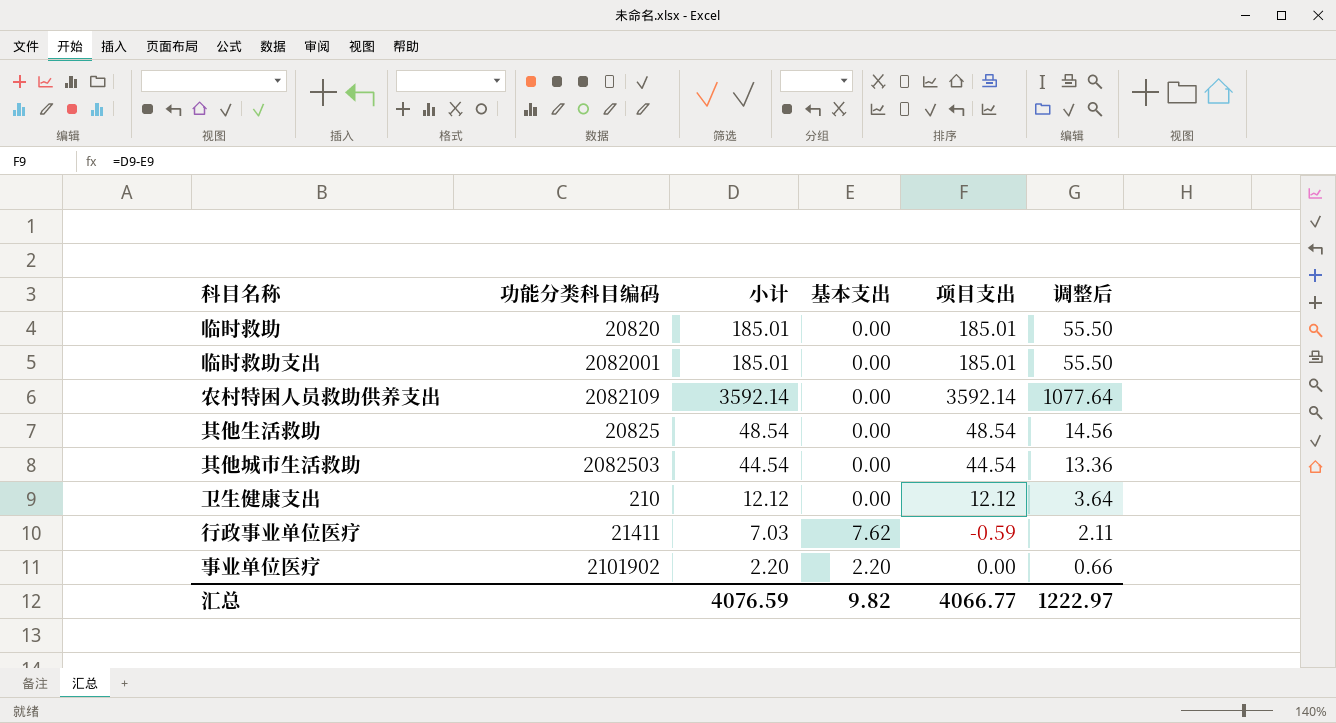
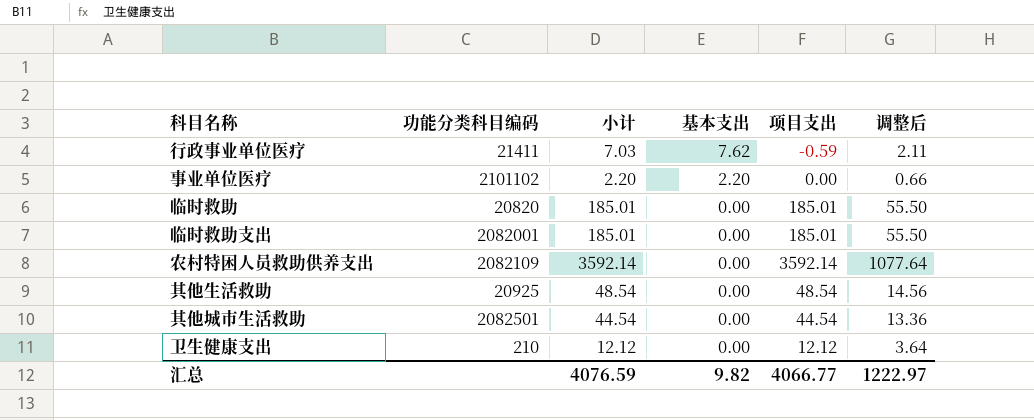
row order: none -> 基本支出 descending
事业单位医疗 | 功能分类科目编码: 2101902 -> 2101102
其他生活救助 | 功能分类科目编码: 20825 -> 20925
其他城市生活救助 | 功能分类科目编码: 2082503 -> 2082501

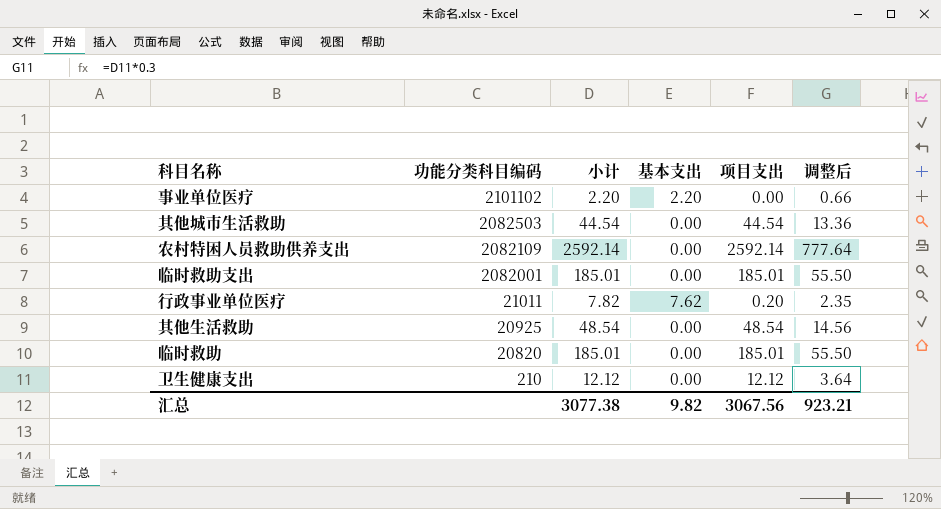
row order: 基本支出 descending -> 功能分类科目编码 descending
其他城市生活救助 | 功能分类科目编码: 2082501 -> 2082503
农村特困人员救助供养支出 | 小计: 3592.14 -> 2592.14
农村特困人员救助供养支出 | 项目支出: 3592.14 -> 2592.14
农村特困人员救助供养支出 | 调整后: 1077.64 -> 777.64
行政事业单位医疗 | 功能分类科目编码: 21411 -> 21011
行政事业单位医疗 | 小计: 7.03 -> 7.82
行政事业单位医疗 | 项目支出: -0.59 -> 0.20
行政事业单位医疗 | 调整后: 2.11 -> 2.35
汇总 | 小计: 4076.59 -> 3077.38
汇总 | 项目支出: 4066.77 -> 3067.56
汇总 | 调整后: 1222.97 -> 923.21

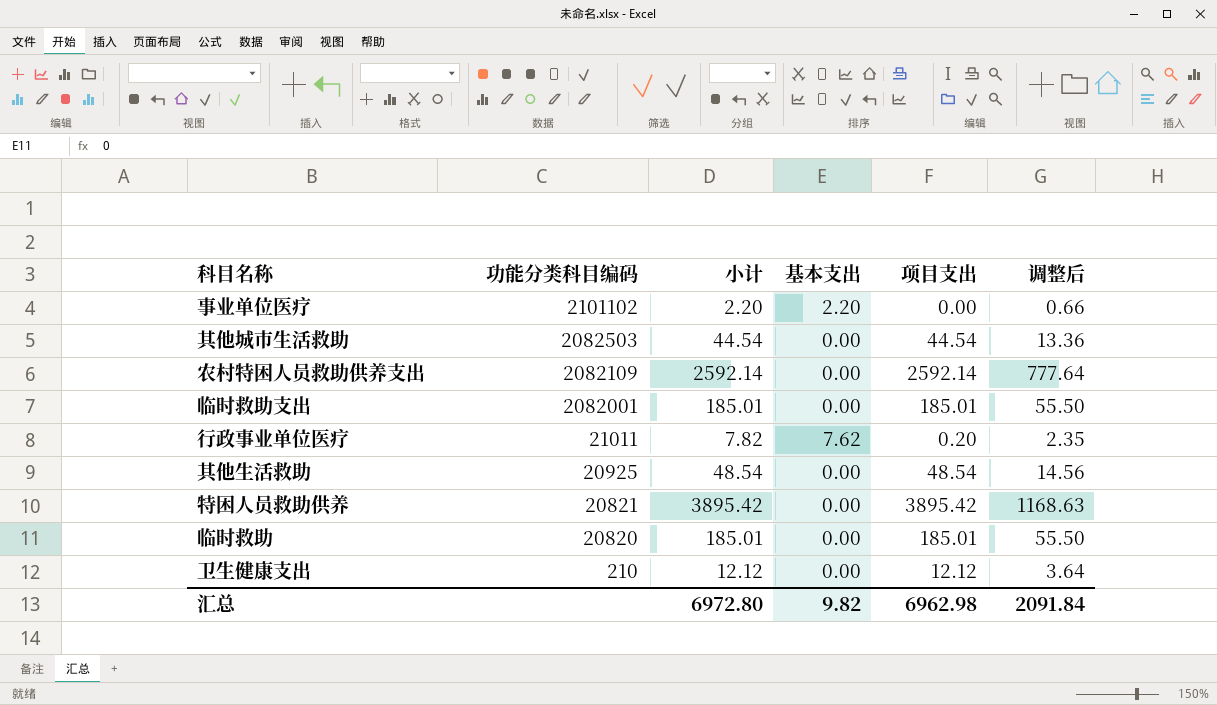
row 特困人员救助供养: none -> 20821 | 3895.42 | 0.00 | 3895.42 | 1168.63
汇总 | 小计: 3077.38 -> 6972.80
汇总 | 项目支出: 3067.56 -> 6962.98
汇总 | 调整后: 923.21 -> 2091.84

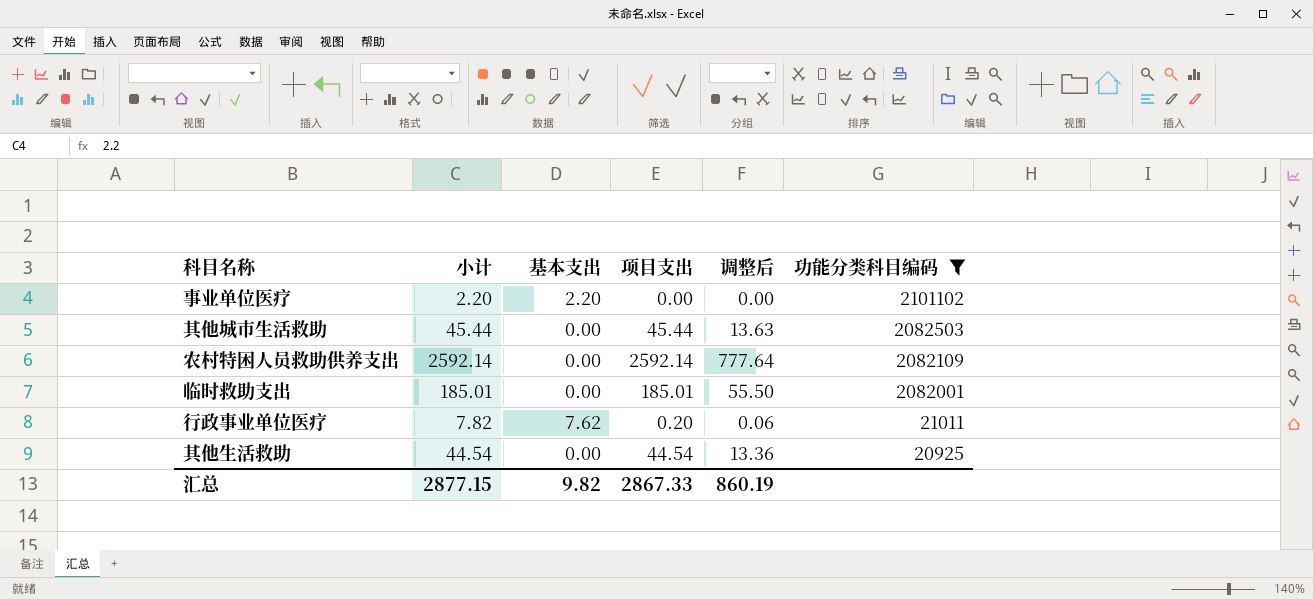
filter: none -> 功能分类科目编码 >= 20925
column 调整后 | formula: [小计] * 0.3 -> [项目支出] * 0.3
column 功能分类科目编码 | position: 2 -> 6
其他城市生活救助 | 小计: 44.54 -> 45.44
其他城市生活救助 | 项目支出: 44.54 -> 45.44
其他生活救助 | 小计: 48.54 -> 44.54
其他生活救助 | 项目支出: 48.54 -> 44.54
汇总 | 小计: 6972.80 -> 2877.15
汇总 | 项目支出: 6962.98 -> 2867.33
汇总 | 调整后: 2091.84 -> 860.19

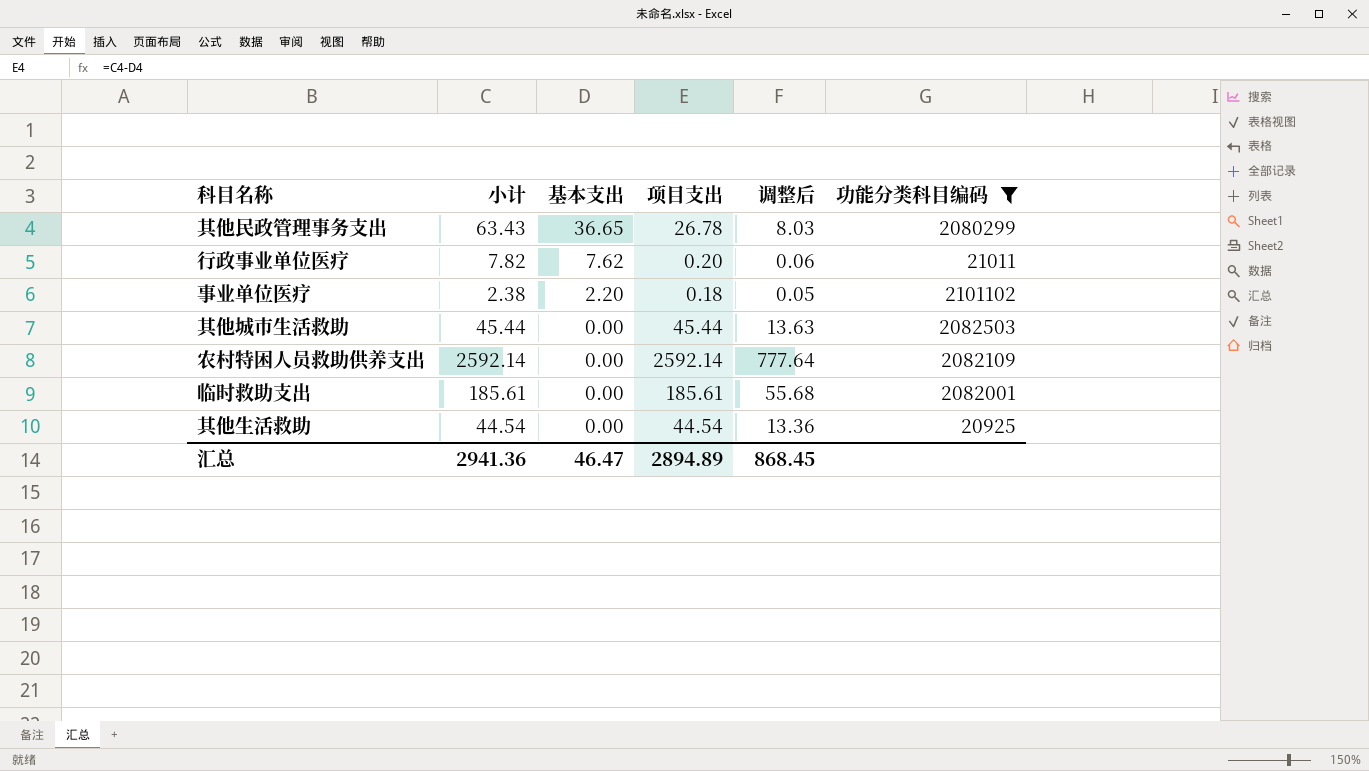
row order: 功能分类科目编码 descending -> 基本支出 descending
row 其他民政管理事务支出: none -> 63.43 | 36.65 | 26.78 | 8.03 | 2080299
事业单位医疗 | 小计: 2.20 -> 2.38
事业单位医疗 | 项目支出: 0.00 -> 0.18
事业单位医疗 | 调整后: 0.00 -> 0.05
临时救助支出 | 小计: 185.01 -> 185.61
临时救助支出 | 项目支出: 185.01 -> 185.61
临时救助支出 | 调整后: 55.50 -> 55.68
汇总 | 小计: 2877.15 -> 2941.36
汇总 | 基本支出: 9.82 -> 46.47
汇总 | 项目支出: 2867.33 -> 2894.89
汇总 | 调整后: 860.19 -> 868.45

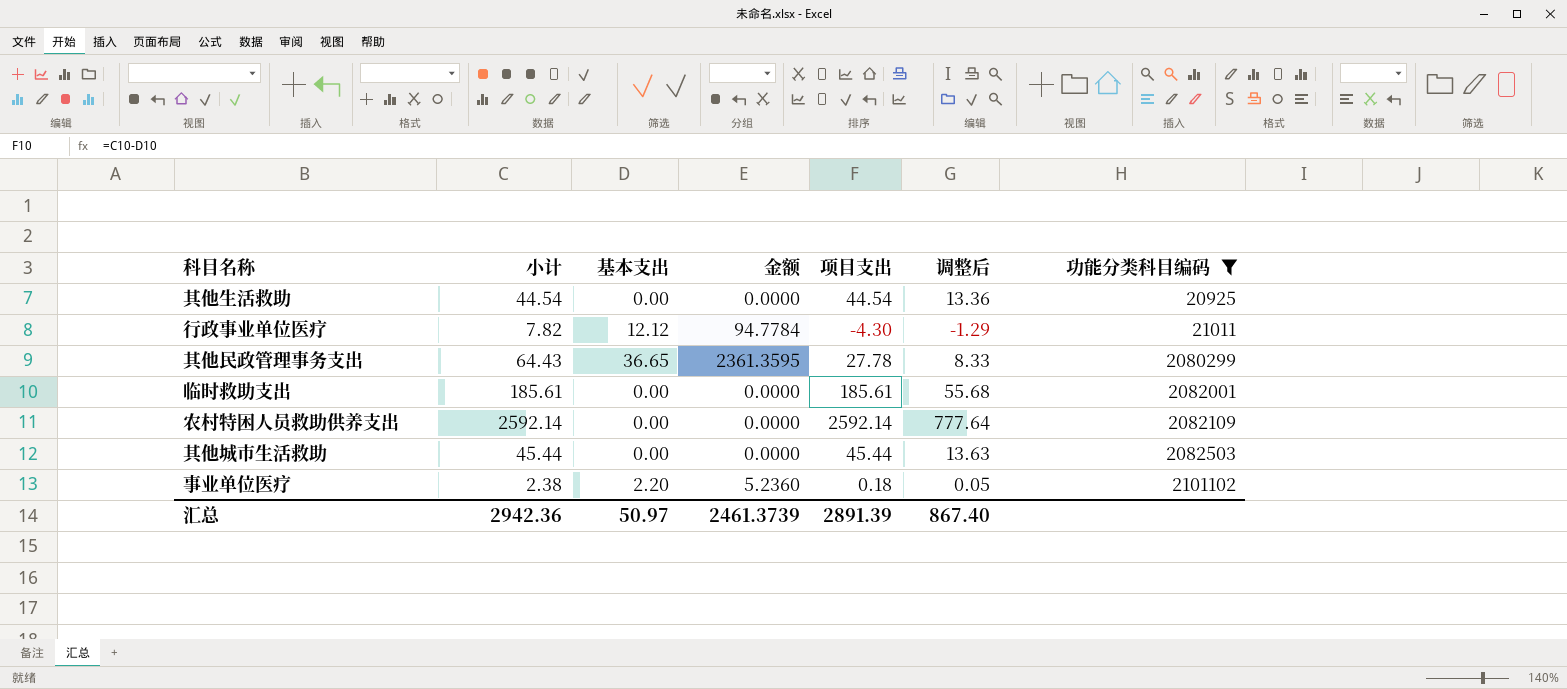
row order: 基本支出 descending -> 功能分类科目编码 ascending
column 金额 | formula: none -> [小计] * [基本支出]
行政事业单位医疗 | 基本支出: 7.62 -> 12.12
行政事业单位医疗 | 项目支出: 0.20 -> -4.30
行政事业单位医疗 | 调整后: 0.06 -> -1.29
其他民政管理事务支出 | 小计: 63.43 -> 64.43
其他民政管理事务支出 | 项目支出: 26.78 -> 27.78
其他民政管理事务支出 | 调整后: 8.03 -> 8.33
汇总 | 小计: 2941.36 -> 2942.36
汇总 | 基本支出: 46.47 -> 50.97
汇总 | 项目支出: 2894.89 -> 2891.39
汇总 | 调整后: 868.45 -> 867.40

